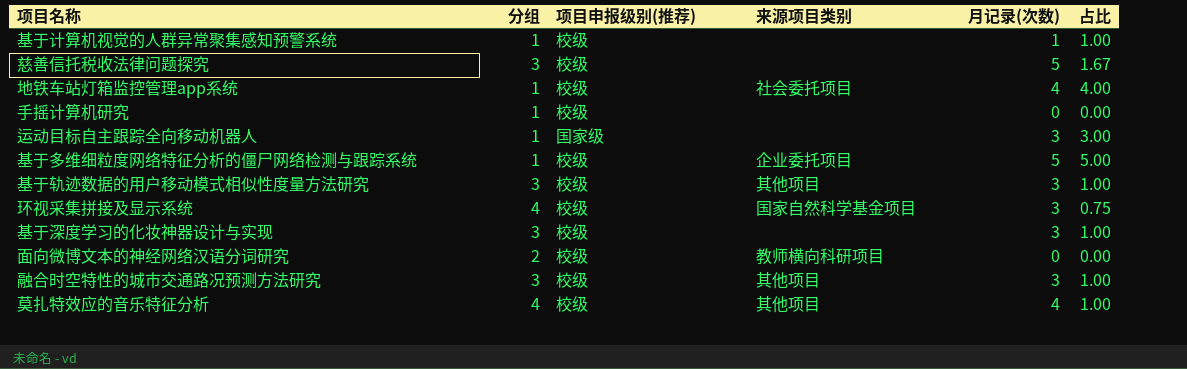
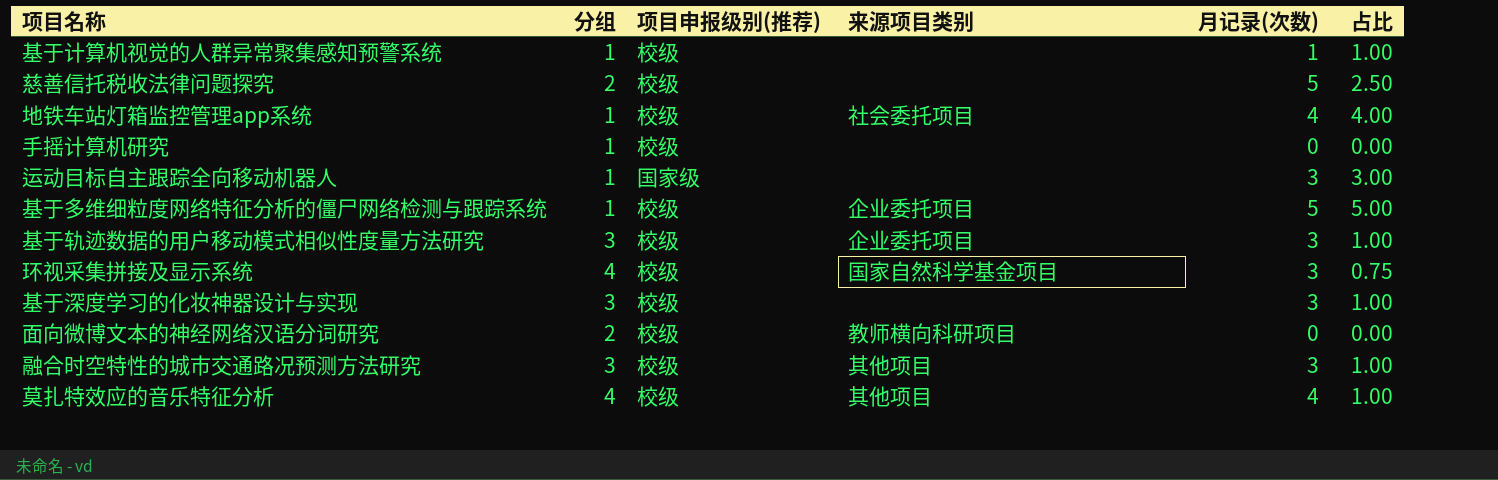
慈善信托税收法律问题探究 | 分组: 3 -> 2
慈善信托税收法律问题探究 | 占比: 1.67 -> 2.50
基于轨迹数据的用户移动模式相似性度量方法研究 | 来源项目类别: 其他项目 -> 企业委托项目

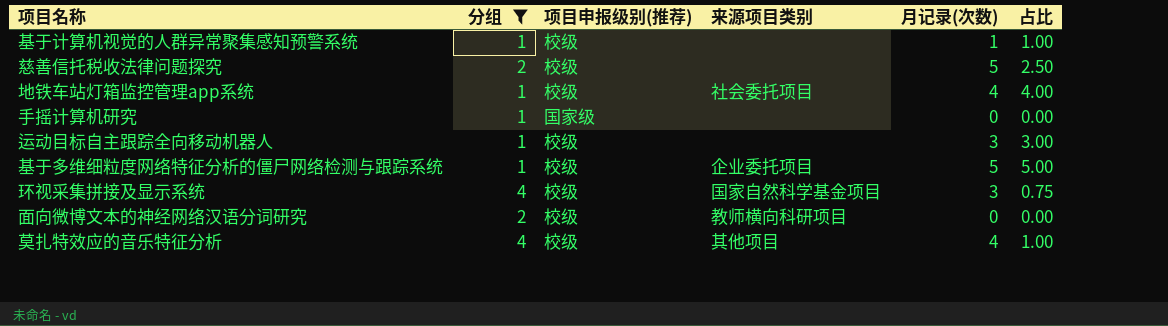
filter: none -> 分组 != 3
手摇计算机研究 | 项目申报级别(推荐): 校级 -> 国家级
运动目标自主跟踪全向移动机器人 | 项目申报级别(推荐): 国家级 -> 校级

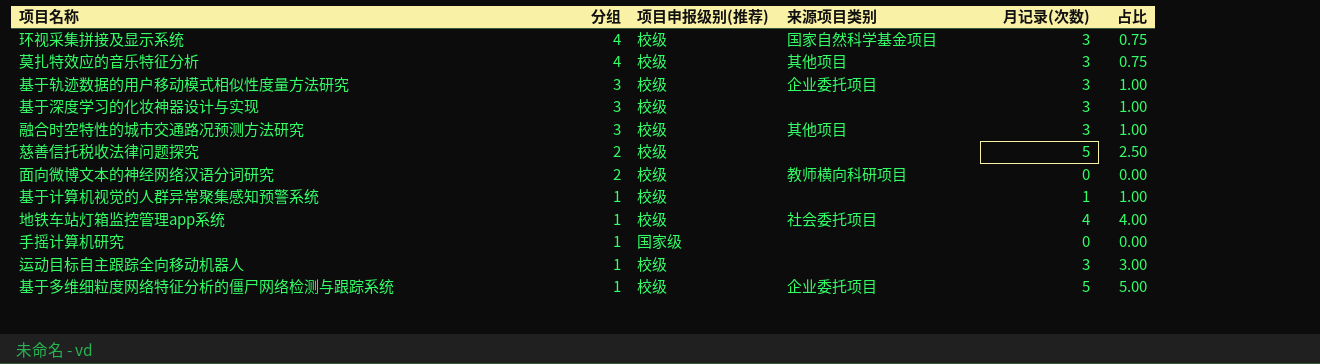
filter: 分组 != 3 -> none
row order: none -> 分组 descending
莫扎特效应的音乐特征分析 | 月记录(次数): 4 -> 3
莫扎特效应的音乐特征分析 | 占比: 1.00 -> 0.75

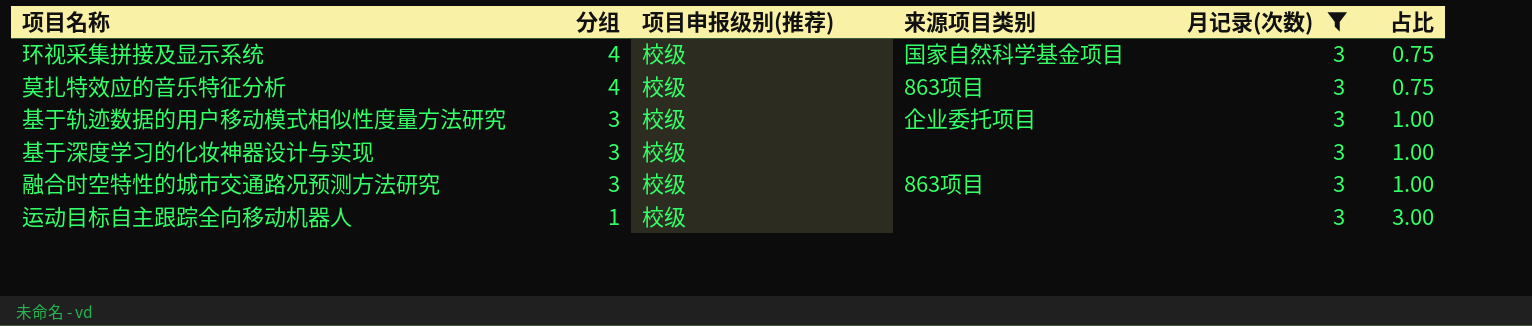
filter: none -> 月记录(次数) = 3
莫扎特效应的音乐特征分析 | 来源项目类别: 其他项目 -> 863项目
融合时空特性的城市交通路况预测方法研究 | 来源项目类别: 其他项目 -> 863项目

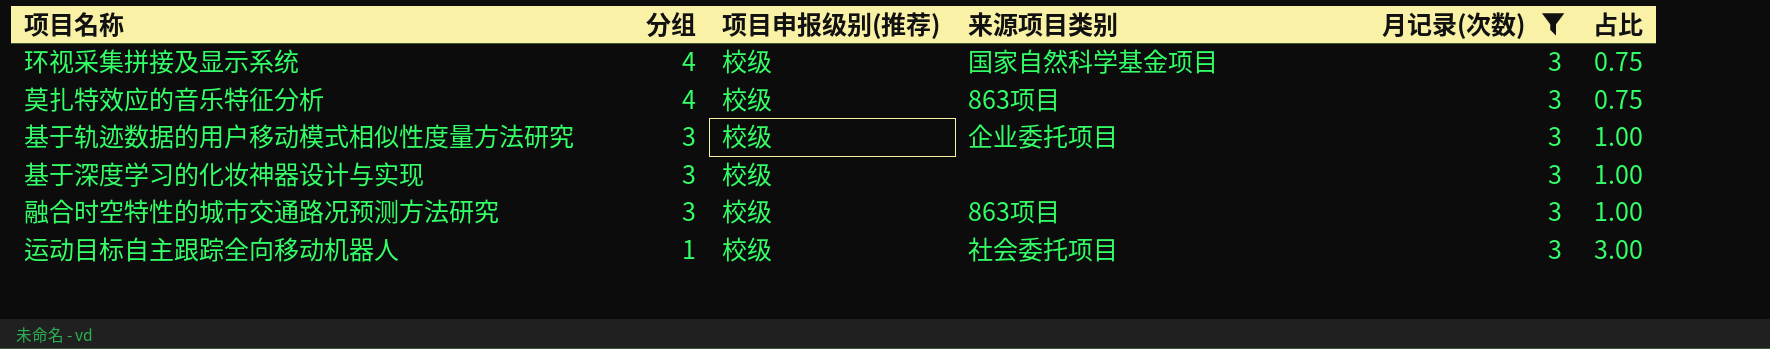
运动目标自主跟踪全向移动机器人 | 来源项目类别: none -> 社会委托项目

